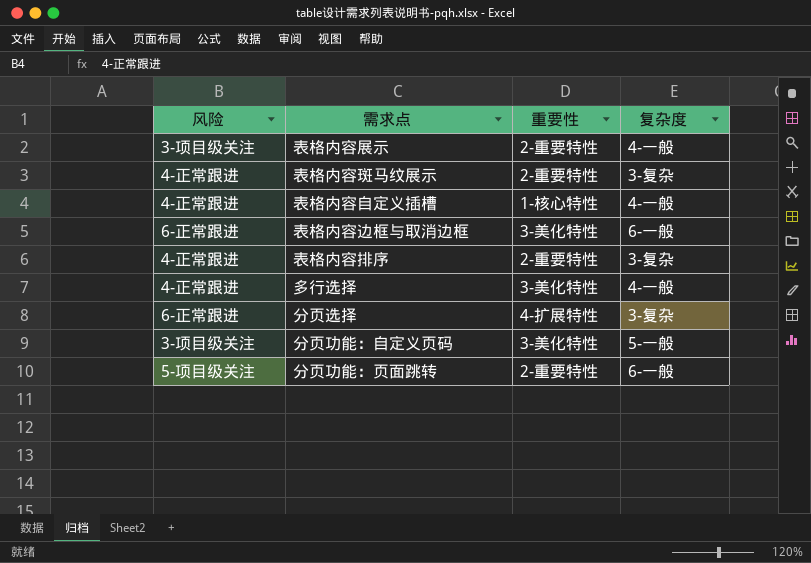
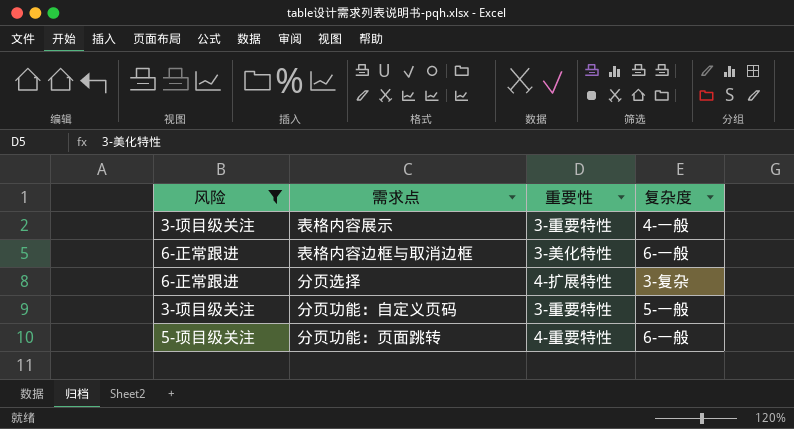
filter: none -> 风险 != 4-正常跟进
表格内容展示 | 重要性: 2-重要特性 -> 3-重要特性
分页功能：自定义页码 | 重要性: 3-美化特性 -> 3-重要特性
分页功能：页面跳转 | 重要性: 2-重要特性 -> 4-重要特性

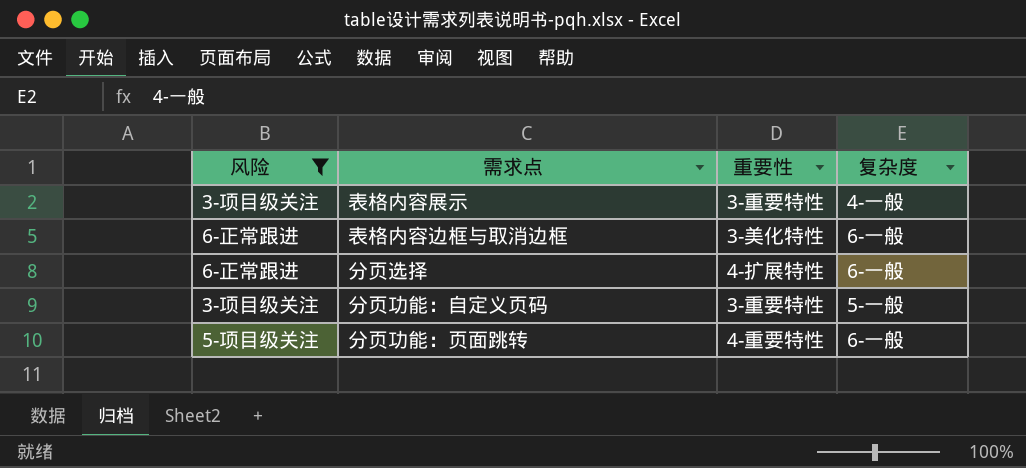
分页选择 | 复杂度: 3-复杂 -> 6-一般

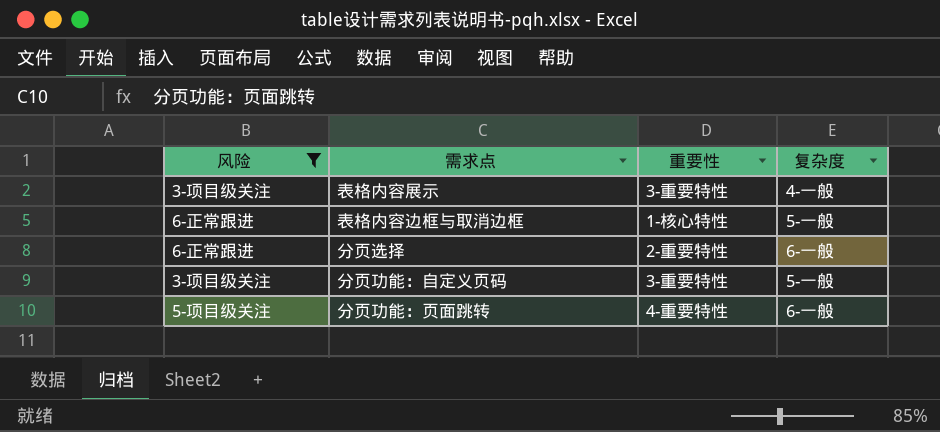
表格内容边框与取消边框 | 重要性: 3-美化特性 -> 1-核心特性
表格内容边框与取消边框 | 复杂度: 6-一般 -> 5-一般
分页选择 | 重要性: 4-扩展特性 -> 2-重要特性

